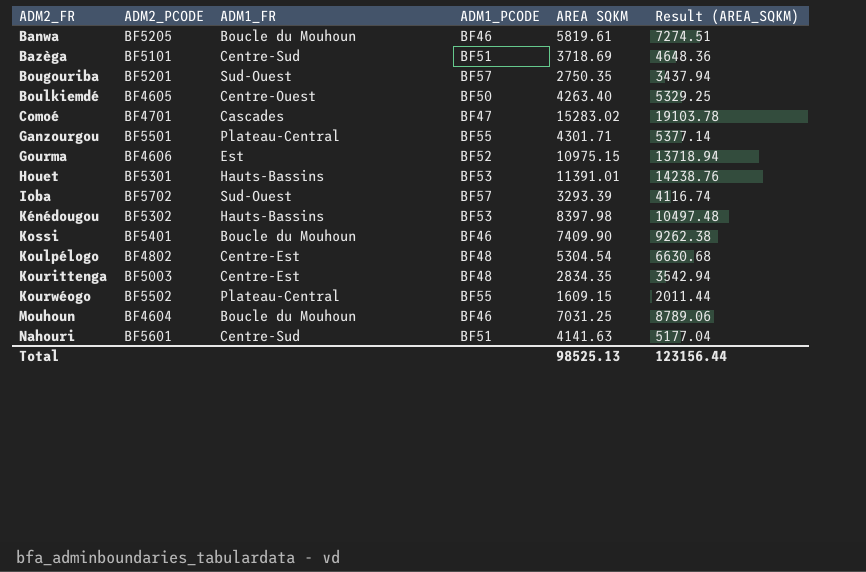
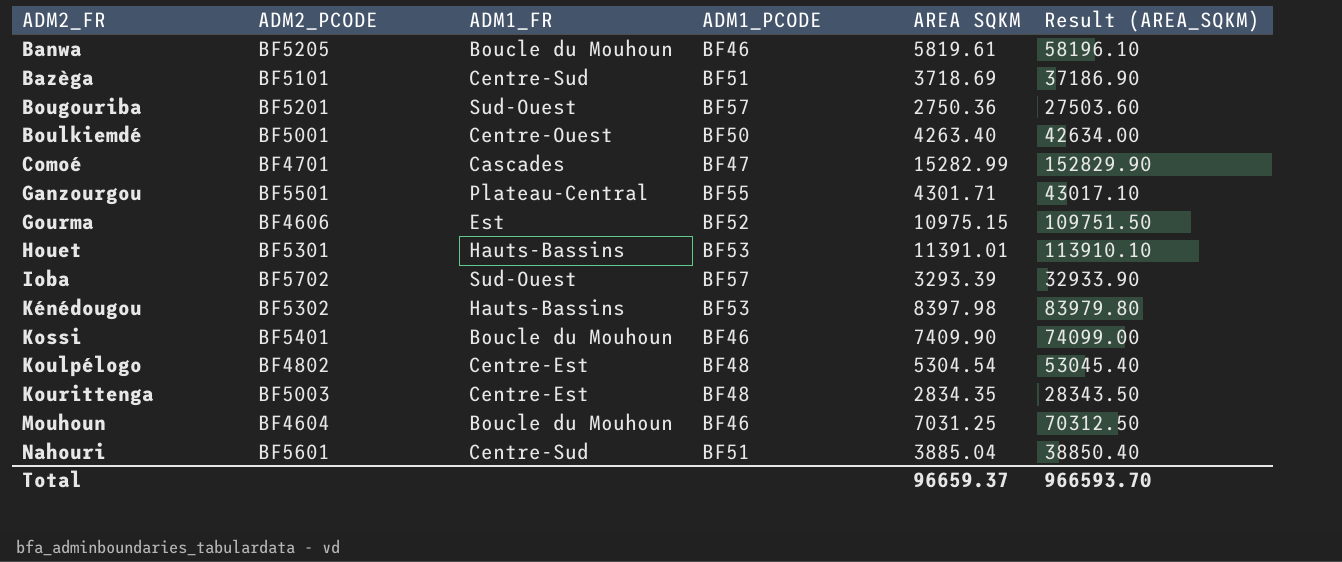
column Result (AREA_SQKM) | formula: [AREA SQKM] * 1.25 -> [AREA SQKM] * 10
row Kourwéogo: BF5502 | Plateau-Central | BF55 | 1609.15 | 2011.44 -> none
Bougouriba | AREA SQKM: 2750.35 -> 2750.36
Boulkiemdé | ADM2_PCODE: BF4605 -> BF5001
Comoé | AREA SQKM: 15283.02 -> 15282.99
Nahouri | AREA SQKM: 4141.63 -> 3885.04
Total | AREA SQKM: 98525.13 -> 96659.37
Total | Result (AREA_SQKM): 123156.44 -> 966593.70

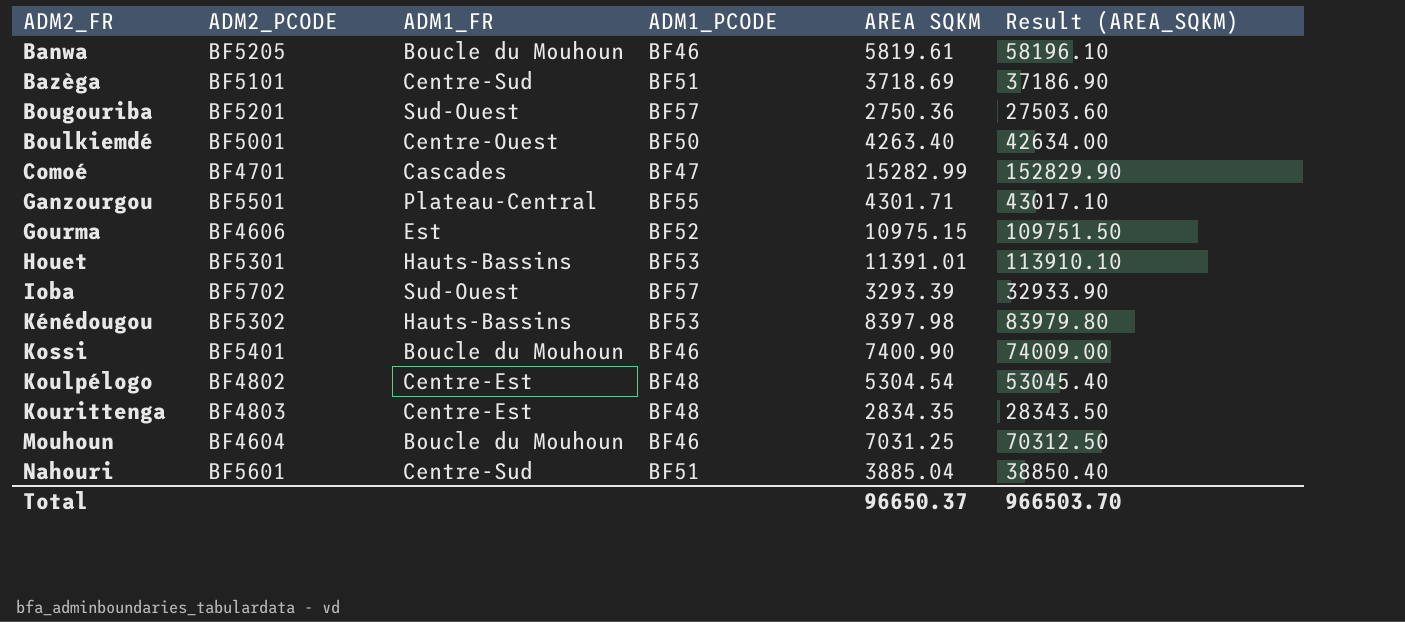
Kossi | AREA SQKM: 7409.90 -> 7400.90
Kossi | Result (AREA_SQKM): 74099.00 -> 74009.00
Kourittenga | ADM2_PCODE: BF5003 -> BF4803
Total | AREA SQKM: 96659.37 -> 96650.37
Total | Result (AREA_SQKM): 966593.70 -> 966503.70

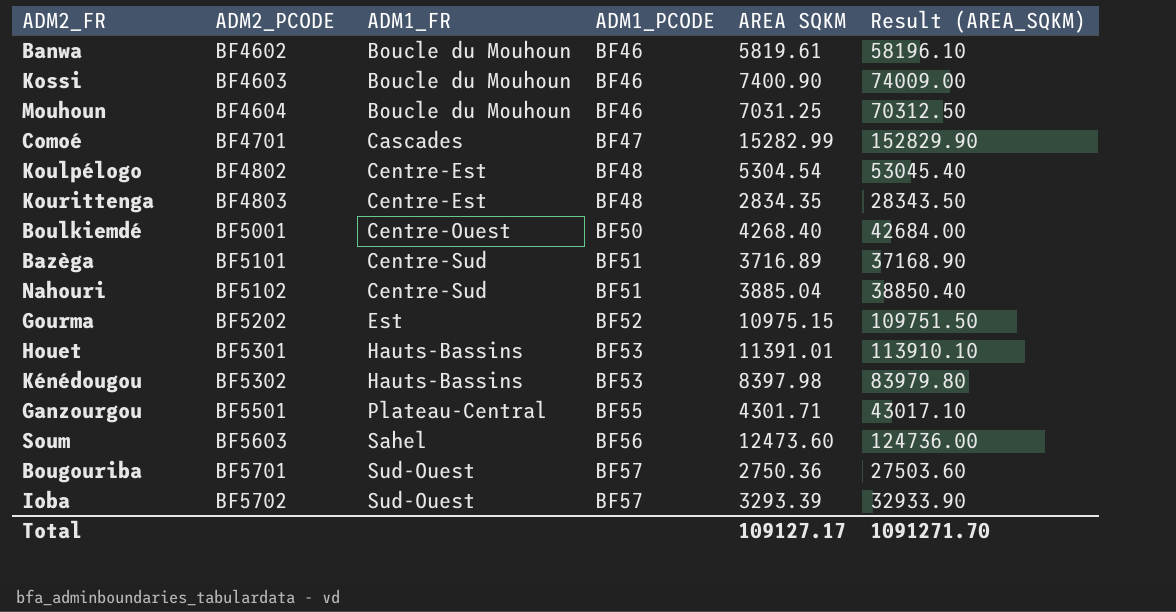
row order: ADM2_FR ascending -> ADM2_PCODE ascending
Banwa | ADM2_PCODE: BF5205 -> BF4602
Kossi | ADM2_PCODE: BF5401 -> BF4603
Boulkiemdé | AREA SQKM: 4263.40 -> 4268.40
Boulkiemdé | Result (AREA_SQKM): 42634.00 -> 42684.00
Bazèga | AREA SQKM: 3718.69 -> 3716.89
Bazèga | Result (AREA_SQKM): 37186.90 -> 37168.90
Nahouri | ADM2_PCODE: BF5601 -> BF5102
Gourma | ADM2_PCODE: BF4606 -> BF5202
row Soum: none -> BF5603 | Sahel | BF56 | 12473.60 | 124736.00
Bougouriba | ADM2_PCODE: BF5201 -> BF5701
Total | AREA SQKM: 96650.37 -> 109127.17
Total | Result (AREA_SQKM): 966503.70 -> 1091271.70

